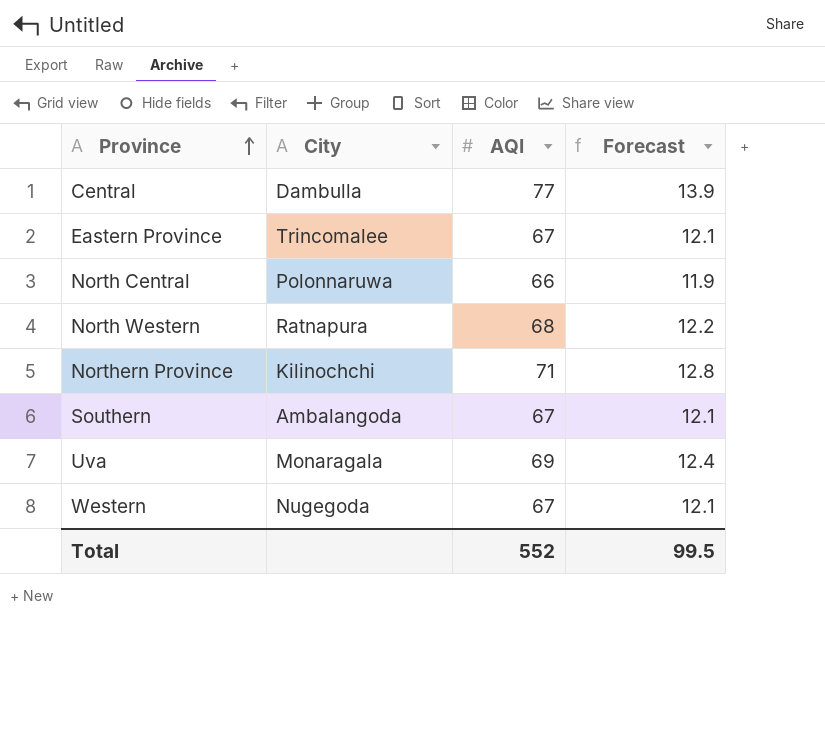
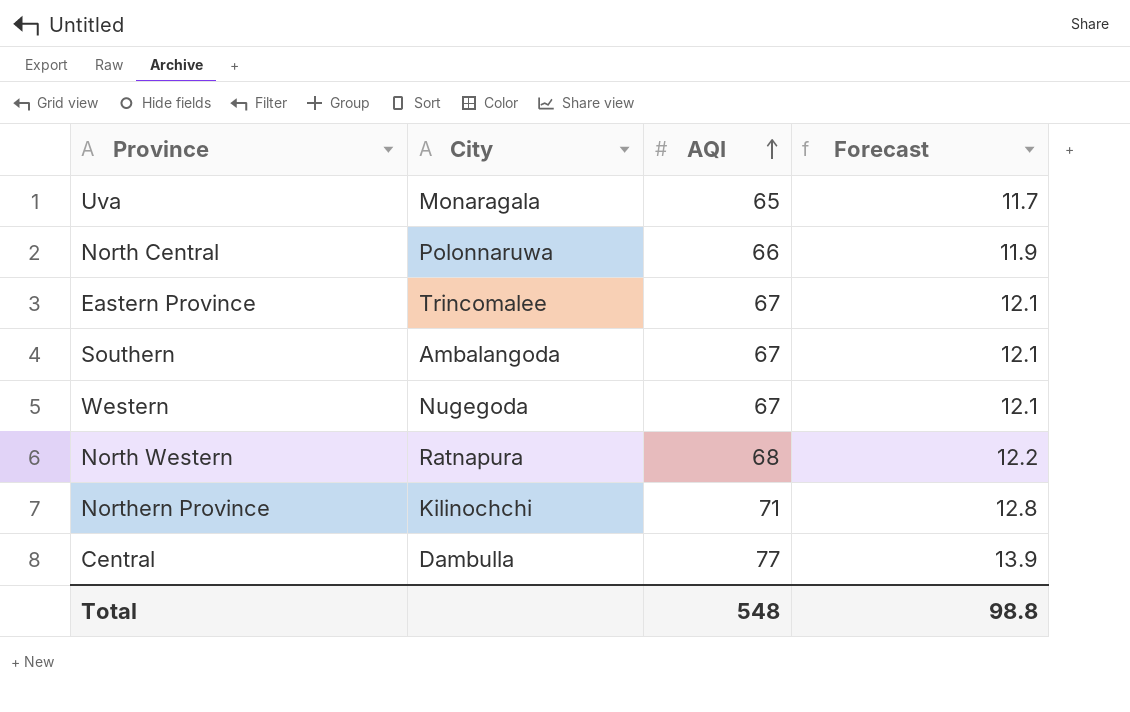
row order: Province ascending -> AQI ascending
Uva | AQI: 69 -> 65
Uva | Forecast: 12.4 -> 11.7
Total | AQI: 552 -> 548
Total | Forecast: 99.5 -> 98.8

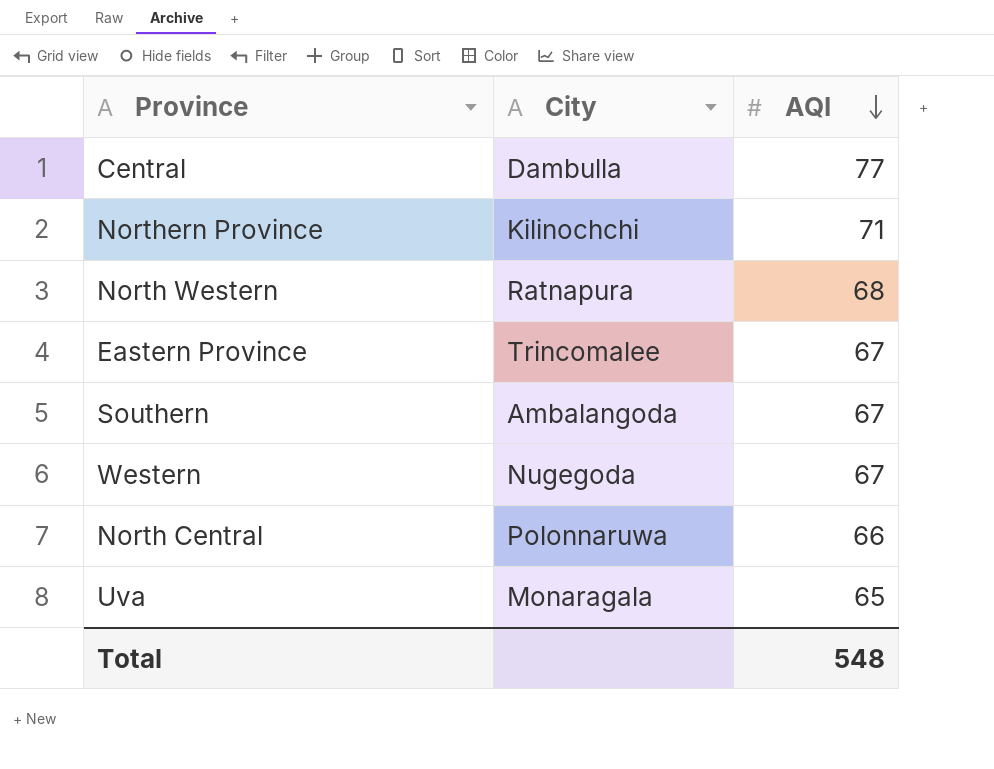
row order: AQI ascending -> AQI descending
column Forecast | formula: [AQI] * 0.18 -> none

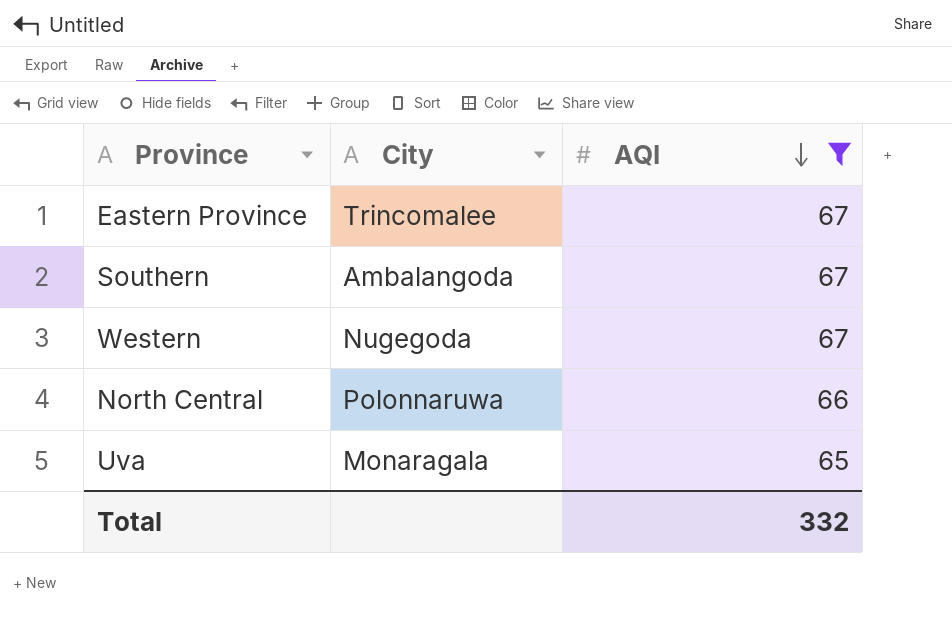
filter: none -> AQI <= 67
Total | AQI: 548 -> 332

